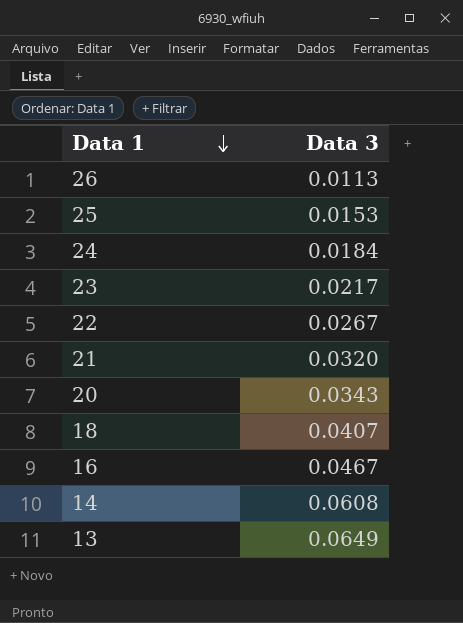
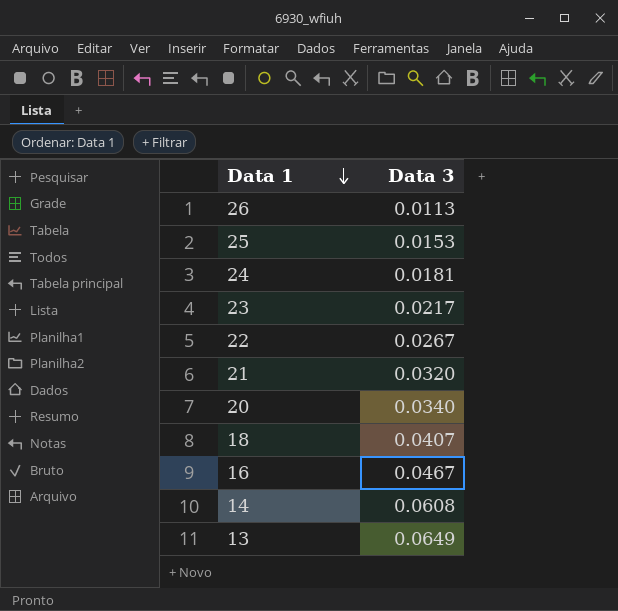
24 | Data 3: 0.0184 -> 0.0181
20 | Data 3: 0.0343 -> 0.0340

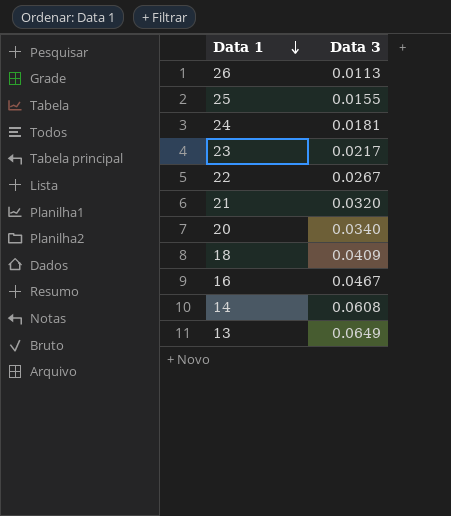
25 | Data 3: 0.0153 -> 0.0155
18 | Data 3: 0.0407 -> 0.0409

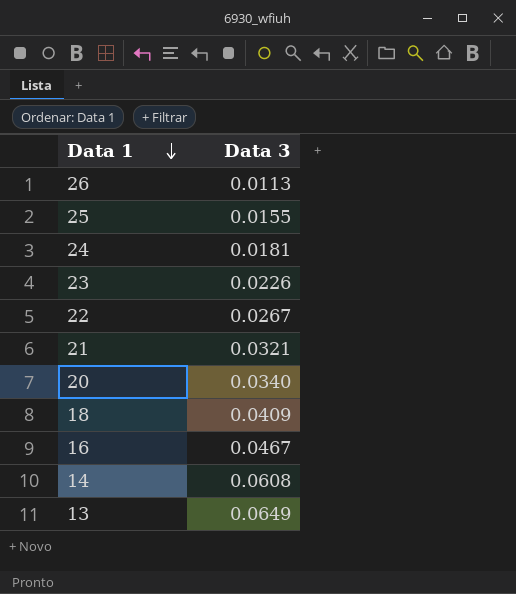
23 | Data 3: 0.0217 -> 0.0226
21 | Data 3: 0.0320 -> 0.0321

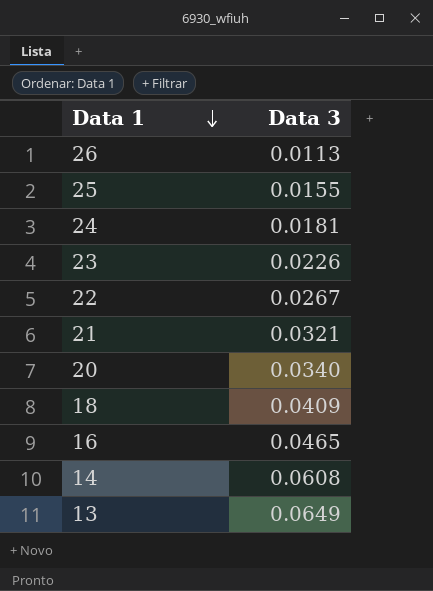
16 | Data 3: 0.0467 -> 0.0465

